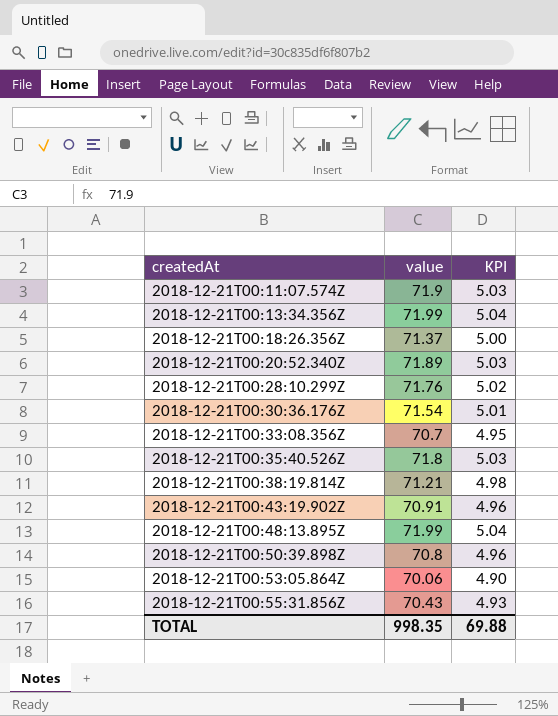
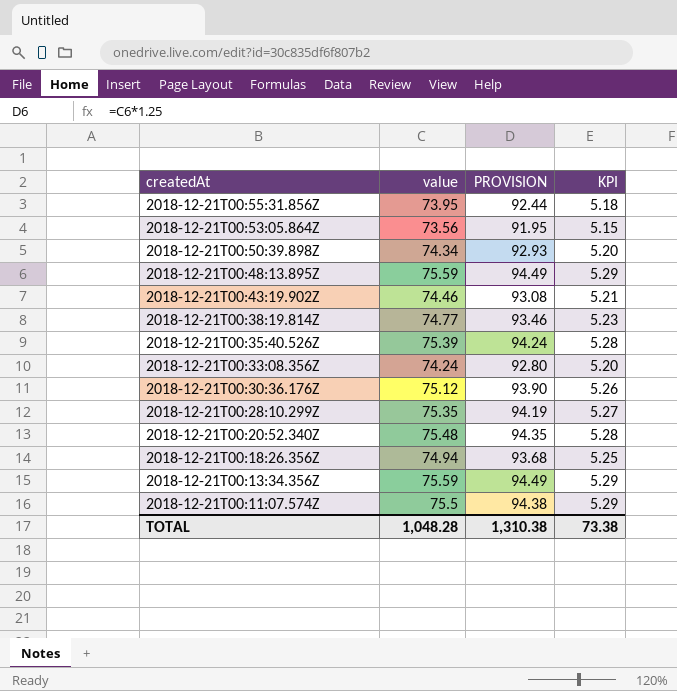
row order: createdAt ascending -> createdAt descending
column PROVISION | formula: none -> [value] * 1.25
2018-12-21T00:55:31.856Z | value: 70.43 -> 73.95
2018-12-21T00:55:31.856Z | KPI: 4.93 -> 5.18
2018-12-21T00:53:05.864Z | value: 70.06 -> 73.56
2018-12-21T00:53:05.864Z | KPI: 4.90 -> 5.15
2018-12-21T00:50:39.898Z | value: 70.8 -> 74.34
2018-12-21T00:50:39.898Z | KPI: 4.96 -> 5.20
2018-12-21T00:48:13.895Z | value: 71.99 -> 75.59
2018-12-21T00:48:13.895Z | KPI: 5.04 -> 5.29
2018-12-21T00:43:19.902Z | value: 70.91 -> 74.46
2018-12-21T00:43:19.902Z | KPI: 4.96 -> 5.21
2018-12-21T00:38:19.814Z | value: 71.21 -> 74.77
2018-12-21T00:38:19.814Z | KPI: 4.98 -> 5.23
2018-12-21T00:35:40.526Z | value: 71.8 -> 75.39
2018-12-21T00:35:40.526Z | KPI: 5.03 -> 5.28
2018-12-21T00:33:08.356Z | value: 70.7 -> 74.24
2018-12-21T00:33:08.356Z | KPI: 4.95 -> 5.20
2018-12-21T00:30:36.176Z | value: 71.54 -> 75.12
2018-12-21T00:30:36.176Z | KPI: 5.01 -> 5.26
2018-12-21T00:28:10.299Z | value: 71.76 -> 75.35
2018-12-21T00:28:10.299Z | KPI: 5.02 -> 5.27
2018-12-21T00:20:52.340Z | value: 71.89 -> 75.48
2018-12-21T00:20:52.340Z | KPI: 5.03 -> 5.28
2018-12-21T00:18:26.356Z | value: 71.37 -> 74.94
2018-12-21T00:18:26.356Z | KPI: 5.00 -> 5.25
2018-12-21T00:13:34.356Z | value: 71.99 -> 75.59
2018-12-21T00:13:34.356Z | KPI: 5.04 -> 5.29
2018-12-21T00:11:07.574Z | value: 71.9 -> 75.5
2018-12-21T00:11:07.574Z | KPI: 5.03 -> 5.29
TOTAL | value: 998.35 -> 1,048.28
TOTAL | KPI: 69.88 -> 73.38

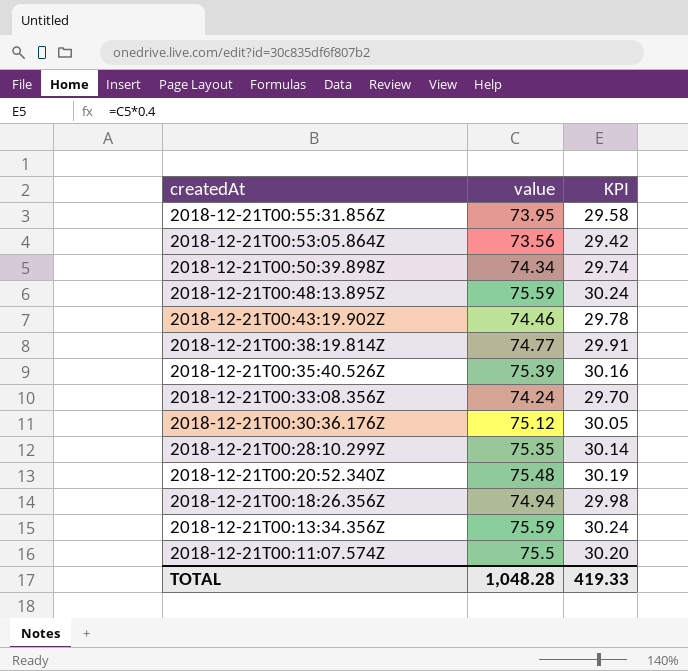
column PROVISION | formula: [value] * 1.25 -> none
column KPI | formula: [value] * 0.07 -> [value] * 0.4
TOTAL | KPI: 73.38 -> 419.33

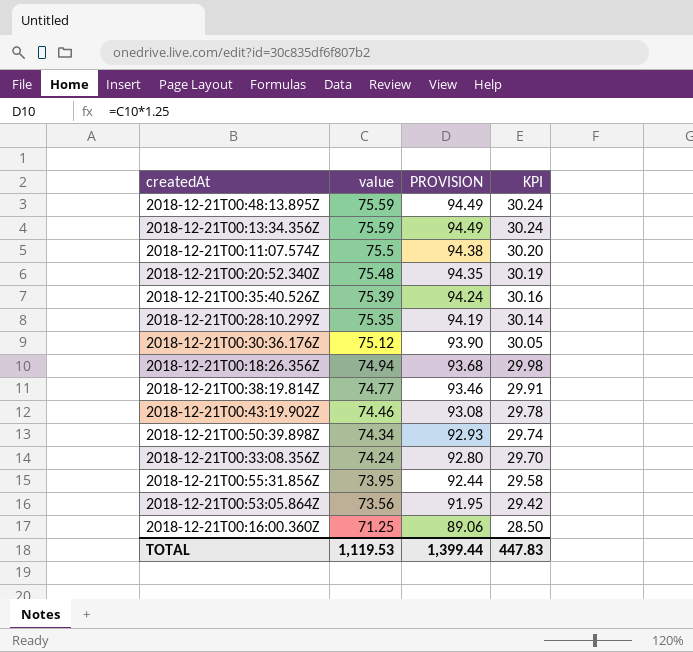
row order: createdAt descending -> value descending
column PROVISION | formula: none -> [value] * 1.25
row 2018-12-21T00:16:00.360Z: none -> 71.25 | 89.06 | 28.50
TOTAL | value: 1,048.28 -> 1,119.53
TOTAL | KPI: 419.33 -> 447.83

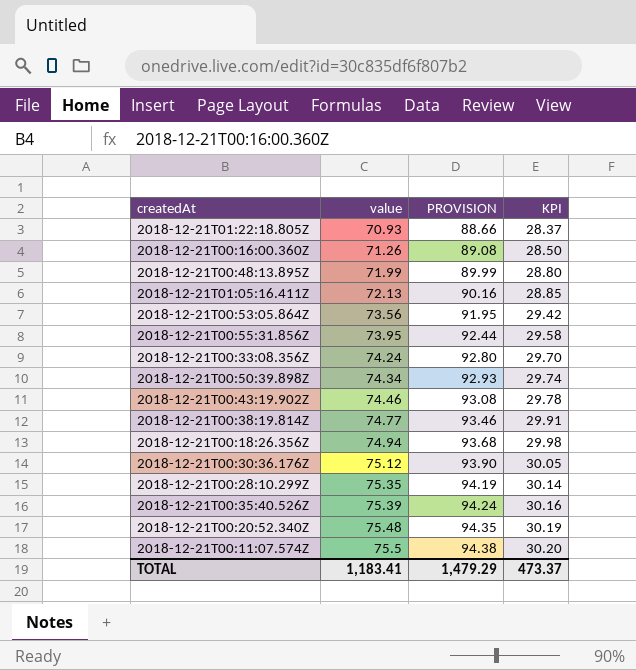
row order: value descending -> value ascending
row 2018-12-21T00:13:34.356Z: 75.59 | 94.49 | 30.24 -> none
row 2018-12-21T01:22:18.805Z: none -> 70.93 | 88.66 | 28.37
2018-12-21T00:16:00.360Z | value: 71.25 -> 71.26
2018-12-21T00:16:00.360Z | PROVISION: 89.06 -> 89.08
2018-12-21T00:48:13.895Z | value: 75.59 -> 71.99
2018-12-21T00:48:13.895Z | PROVISION: 94.49 -> 89.99
2018-12-21T00:48:13.895Z | KPI: 30.24 -> 28.80
row 2018-12-21T01:05:16.411Z: none -> 72.13 | 90.16 | 28.85
TOTAL | value: 1,119.53 -> 1,183.41
TOTAL | PROVISION: 1,399.44 -> 1,479.29
TOTAL | KPI: 447.83 -> 473.37

